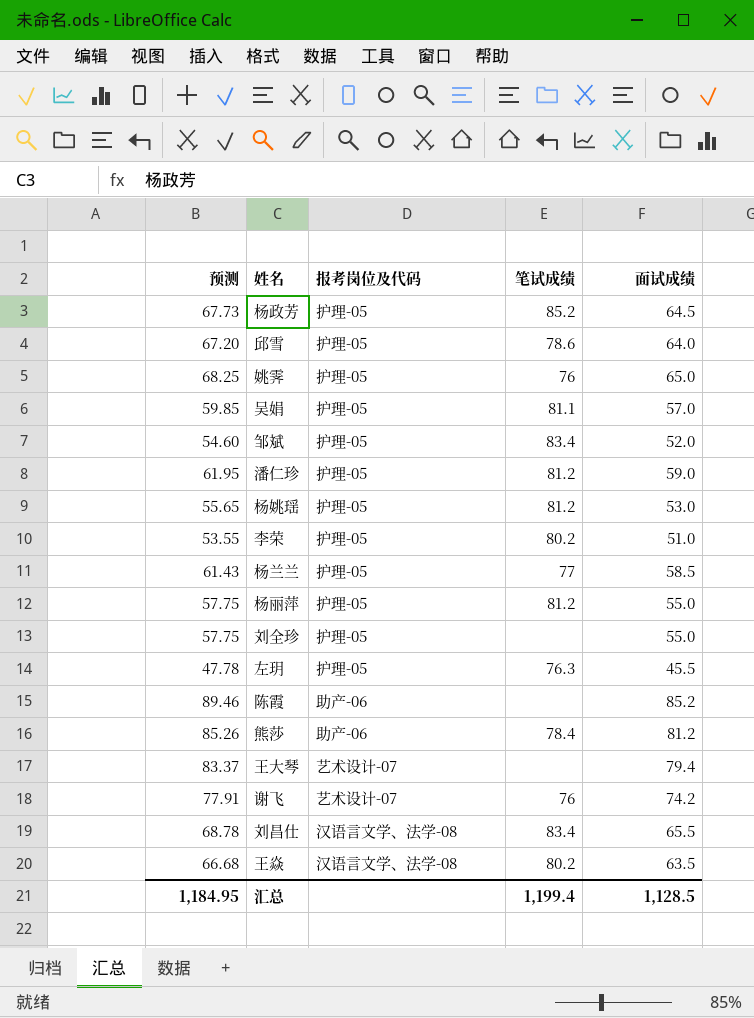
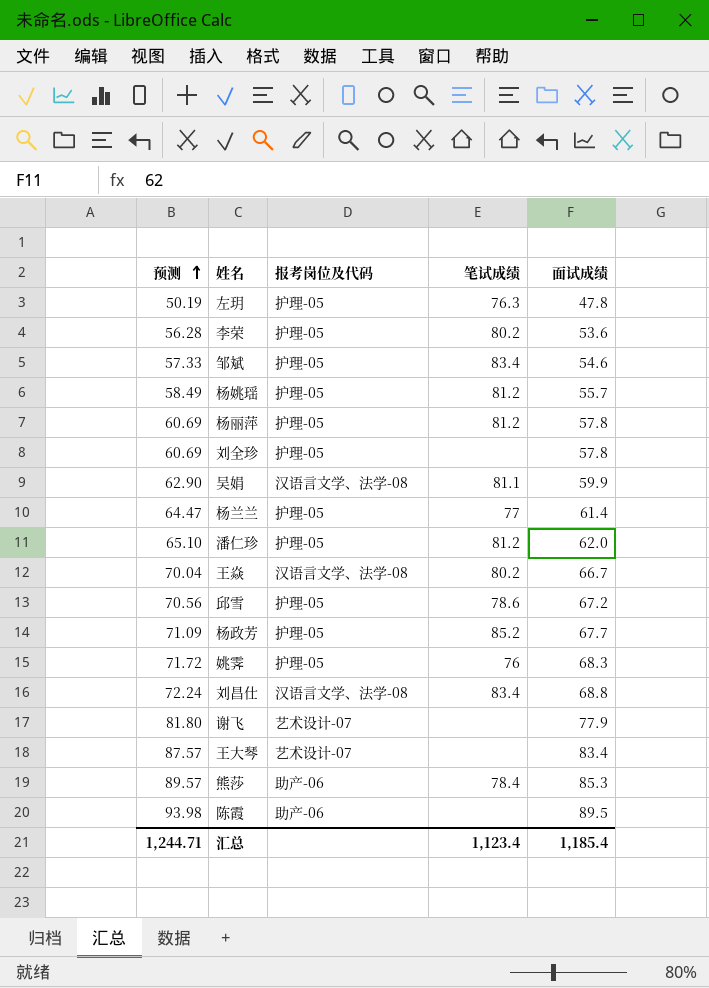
row order: none -> 预测 ascending
左玥 | 预测: 47.78 -> 50.19
左玥 | 面试成绩: 45.5 -> 47.8
李荣 | 预测: 53.55 -> 56.28
李荣 | 面试成绩: 51.0 -> 53.6
邹斌 | 预测: 54.60 -> 57.33
邹斌 | 面试成绩: 52.0 -> 54.6
杨姚瑶 | 预测: 55.65 -> 58.49
杨姚瑶 | 面试成绩: 53.0 -> 55.7
杨丽萍 | 预测: 57.75 -> 60.69
杨丽萍 | 面试成绩: 55.0 -> 57.8
刘全珍 | 预测: 57.75 -> 60.69
刘全珍 | 面试成绩: 55.0 -> 57.8
吴娟 | 预测: 59.85 -> 62.90
吴娟 | 报考岗位及代码: 护理-05 -> 汉语言文学、法学-08
吴娟 | 面试成绩: 57.0 -> 59.9
杨兰兰 | 预测: 61.43 -> 64.47
杨兰兰 | 面试成绩: 58.5 -> 61.4
潘仁珍 | 预测: 61.95 -> 65.10
潘仁珍 | 面试成绩: 59.0 -> 62.0
王焱 | 预测: 66.68 -> 70.04
王焱 | 面试成绩: 63.5 -> 66.7
邱雪 | 预测: 67.20 -> 70.56
邱雪 | 面试成绩: 64.0 -> 67.2
杨政芳 | 预测: 67.73 -> 71.09
杨政芳 | 面试成绩: 64.5 -> 67.7
姚霁 | 预测: 68.25 -> 71.72
姚霁 | 面试成绩: 65.0 -> 68.3
刘昌仕 | 预测: 68.78 -> 72.24
刘昌仕 | 面试成绩: 65.5 -> 68.8
谢飞 | 预测: 77.91 -> 81.80
谢飞 | 笔试成绩: 76 -> none
谢飞 | 面试成绩: 74.2 -> 77.9
王大琴 | 预测: 83.37 -> 87.57
王大琴 | 面试成绩: 79.4 -> 83.4
熊莎 | 预测: 85.26 -> 89.57
熊莎 | 面试成绩: 81.2 -> 85.3
陈霞 | 预测: 89.46 -> 93.98
陈霞 | 面试成绩: 85.2 -> 89.5
汇总 | 预测: 1,184.95 -> 1,244.71
汇总 | 笔试成绩: 1,199.4 -> 1,123.4
汇总 | 面试成绩: 1,128.5 -> 1,185.4

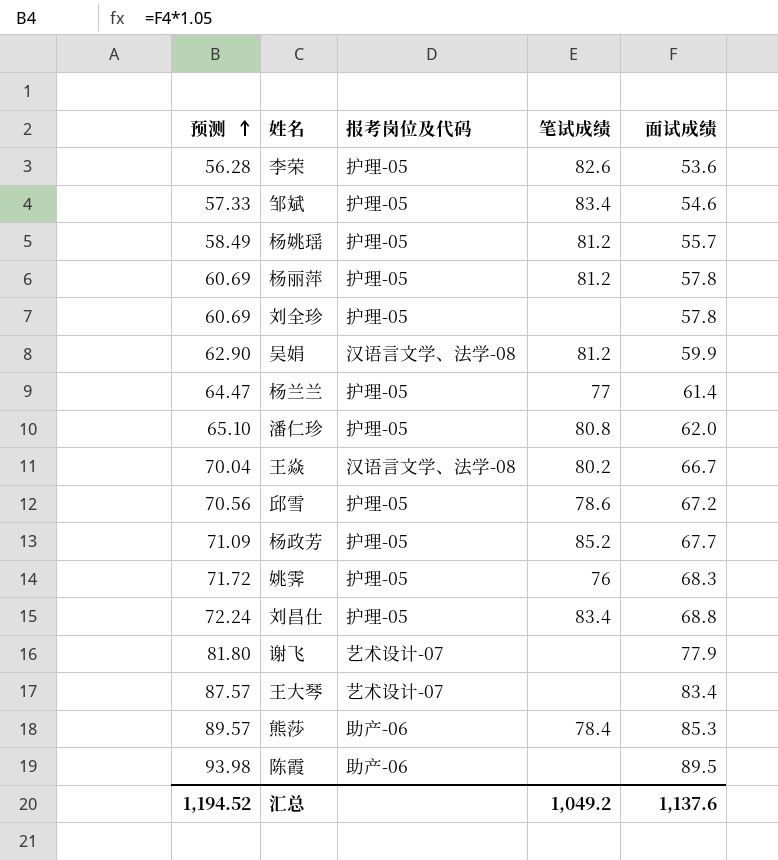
row 左玥: 50.19 | 护理-05 | 76.3 | 47.8 -> none
李荣 | 笔试成绩: 80.2 -> 82.6
吴娟 | 笔试成绩: 81.1 -> 81.2
潘仁珍 | 笔试成绩: 81.2 -> 80.8
刘昌仕 | 报考岗位及代码: 汉语言文学、法学-08 -> 护理-05
汇总 | 预测: 1,244.71 -> 1,194.52
汇总 | 笔试成绩: 1,123.4 -> 1,049.2
汇总 | 面试成绩: 1,185.4 -> 1,137.6

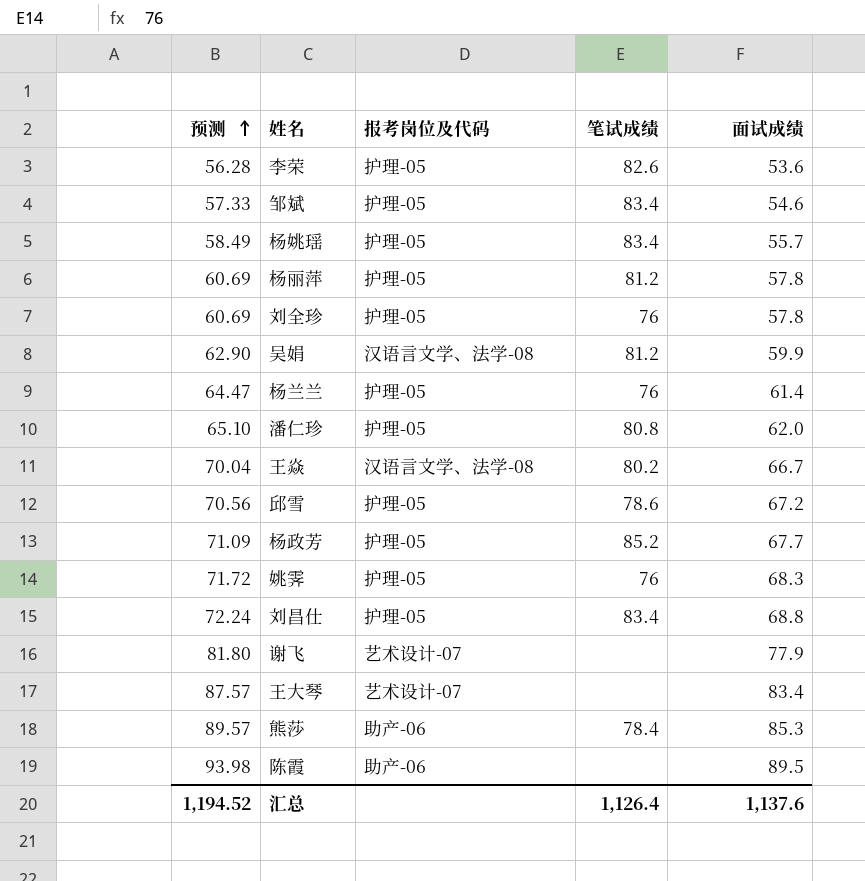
杨姚瑶 | 笔试成绩: 81.2 -> 83.4
刘全珍 | 笔试成绩: none -> 76
杨兰兰 | 笔试成绩: 77 -> 76
汇总 | 笔试成绩: 1,049.2 -> 1,126.4

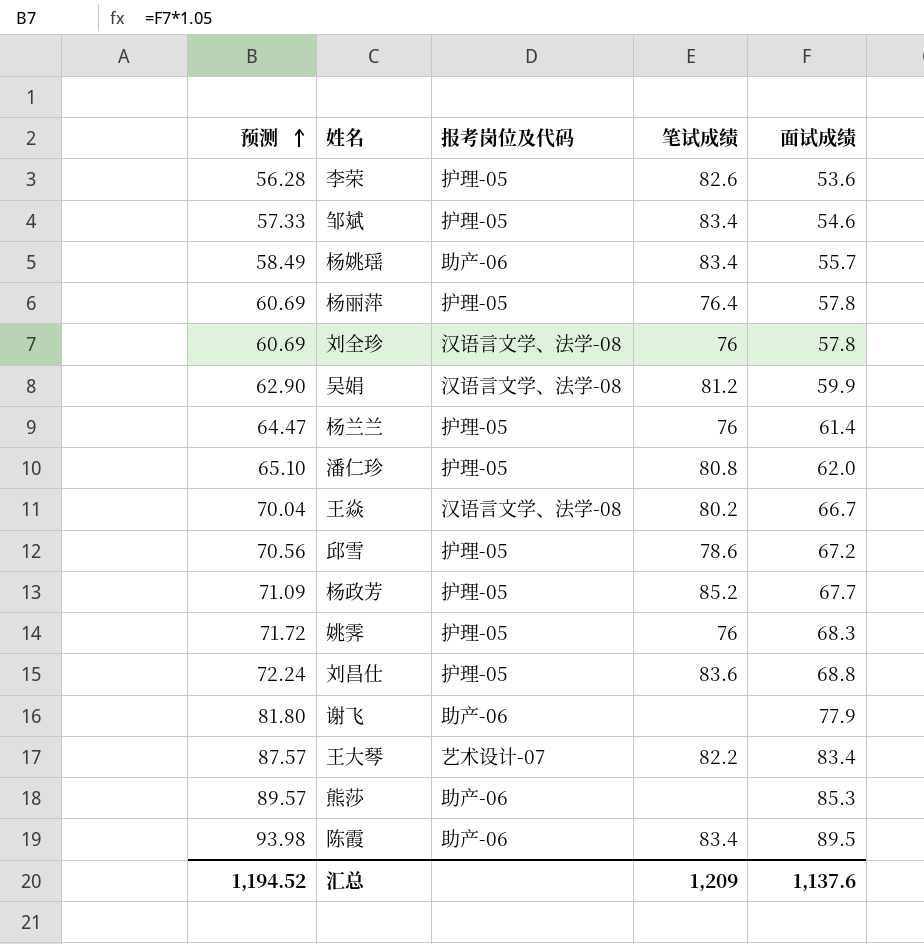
杨姚瑶 | 报考岗位及代码: 护理-05 -> 助产-06
杨丽萍 | 笔试成绩: 81.2 -> 76.4
刘全珍 | 报考岗位及代码: 护理-05 -> 汉语言文学、法学-08
刘昌仕 | 笔试成绩: 83.4 -> 83.6
谢飞 | 报考岗位及代码: 艺术设计-07 -> 助产-06
王大琴 | 笔试成绩: none -> 82.2
熊莎 | 笔试成绩: 78.4 -> none
陈霞 | 笔试成绩: none -> 83.4
汇总 | 笔试成绩: 1,126.4 -> 1,209

